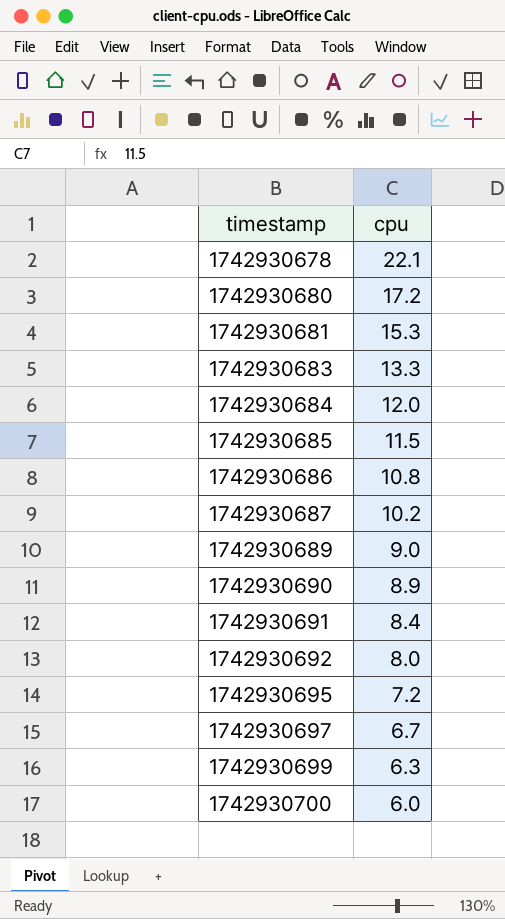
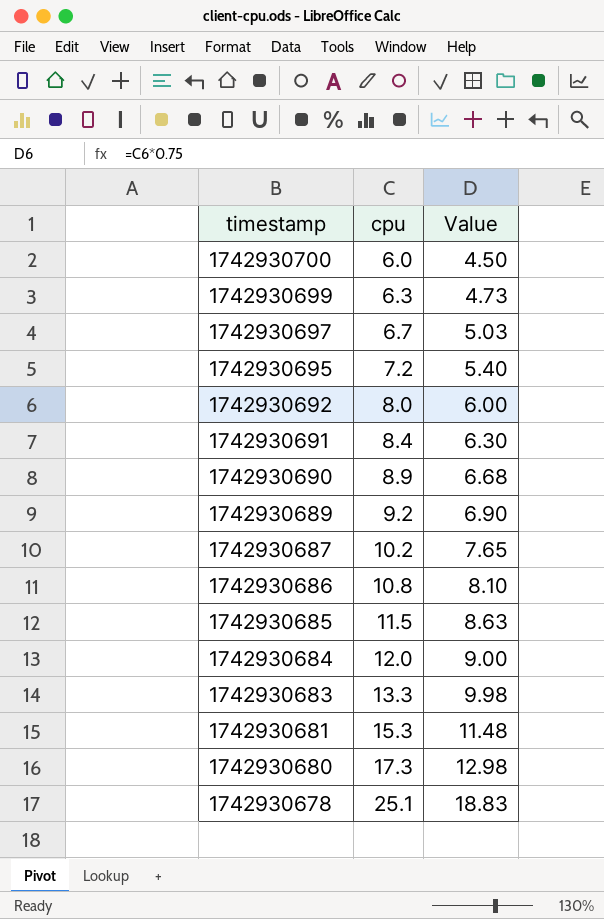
row order: timestamp ascending -> timestamp descending
column Value | formula: none -> [cpu] * 0.75
1742930689 | cpu: 9.0 -> 9.2
1742930680 | cpu: 17.2 -> 17.3
1742930678 | cpu: 22.1 -> 25.1

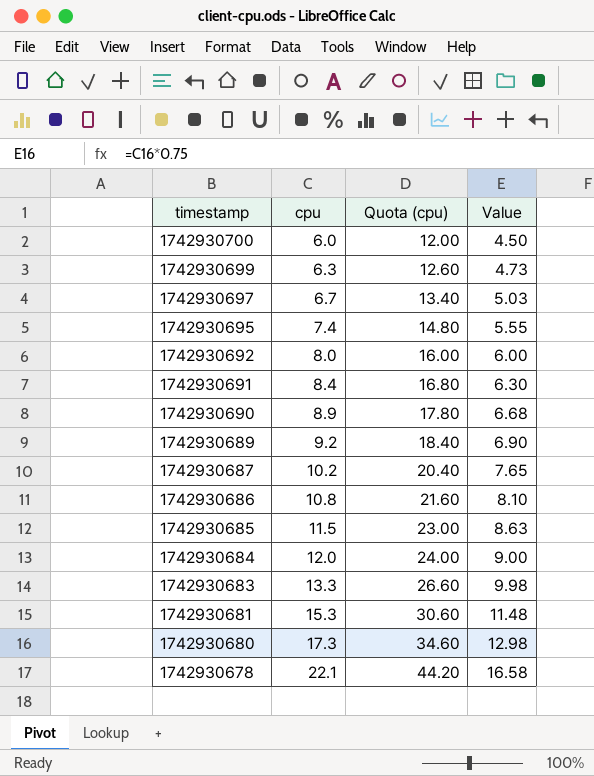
column Quota (cpu) | formula: none -> [cpu] * 2
1742930695 | cpu: 7.2 -> 7.4
1742930695 | Value: 5.40 -> 5.55
1742930678 | cpu: 25.1 -> 22.1
1742930678 | Value: 18.83 -> 16.58

